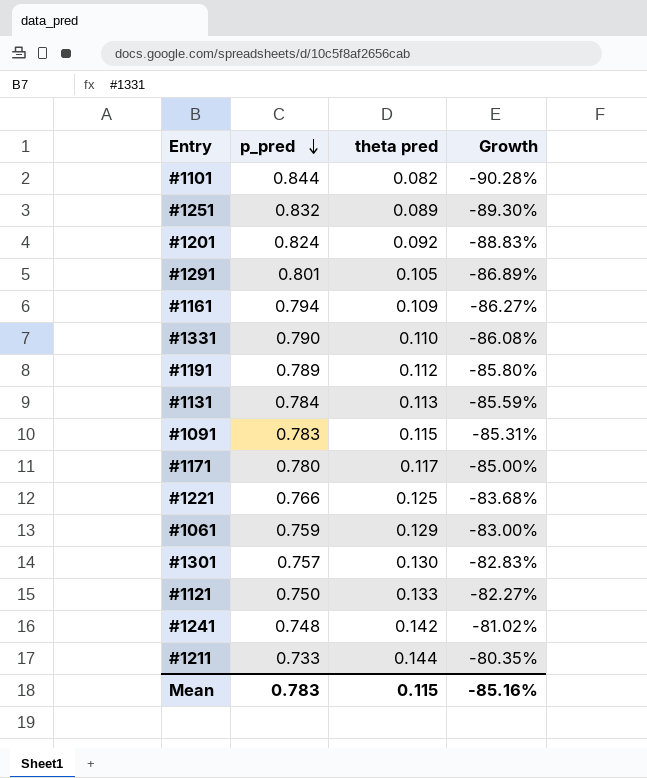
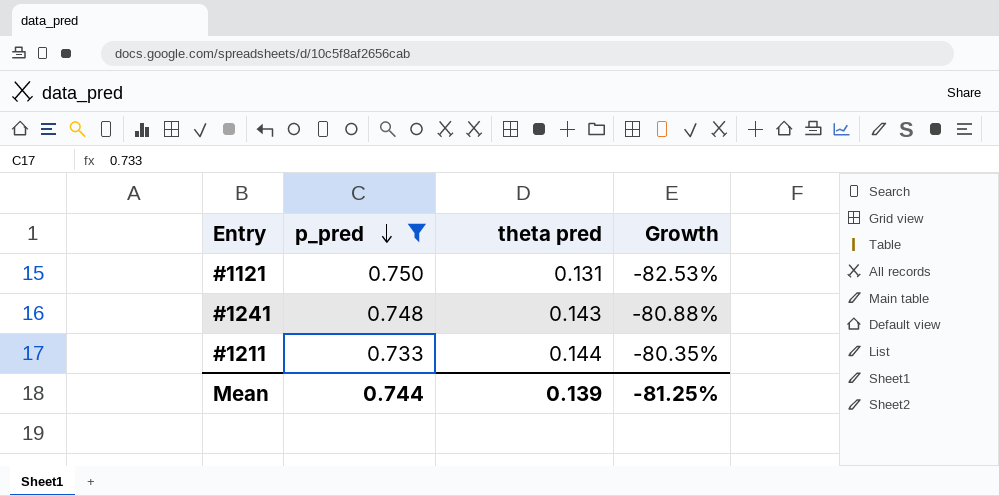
filter: none -> p_pred <= 0.750
#1121 | theta pred: 0.133 -> 0.131
#1121 | Growth: -82.27% -> -82.53%
#1241 | theta pred: 0.142 -> 0.143
#1241 | Growth: -81.02% -> -80.88%
Mean | p_pred: 0.783 -> 0.744
Mean | theta pred: 0.115 -> 0.139
Mean | Growth: -85.16% -> -81.25%

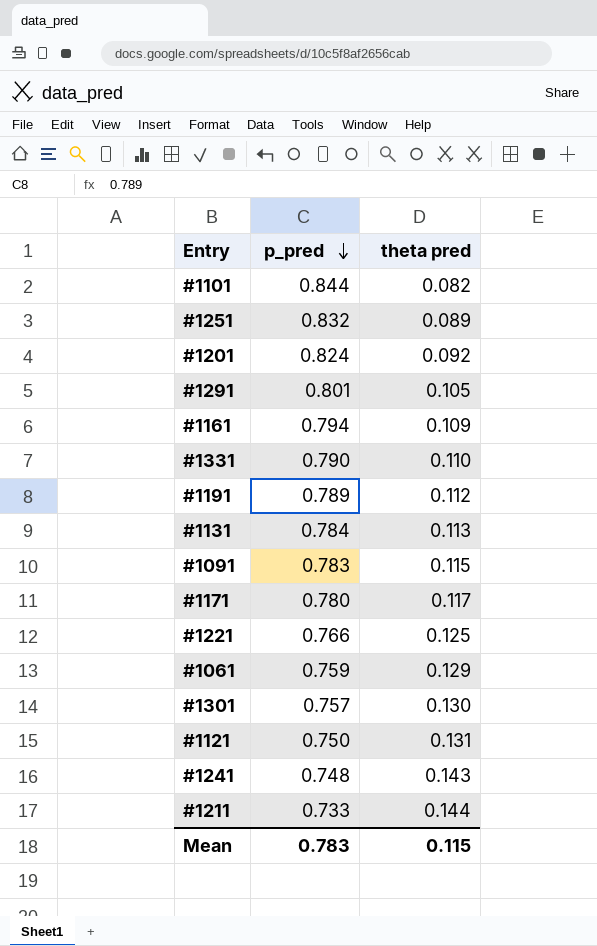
filter: p_pred <= 0.750 -> none
column Growth | formula: ([theta pred] - [p_pred]) / [p_pred] -> none
Mean | p_pred: 0.744 -> 0.783
Mean | theta pred: 0.139 -> 0.115

